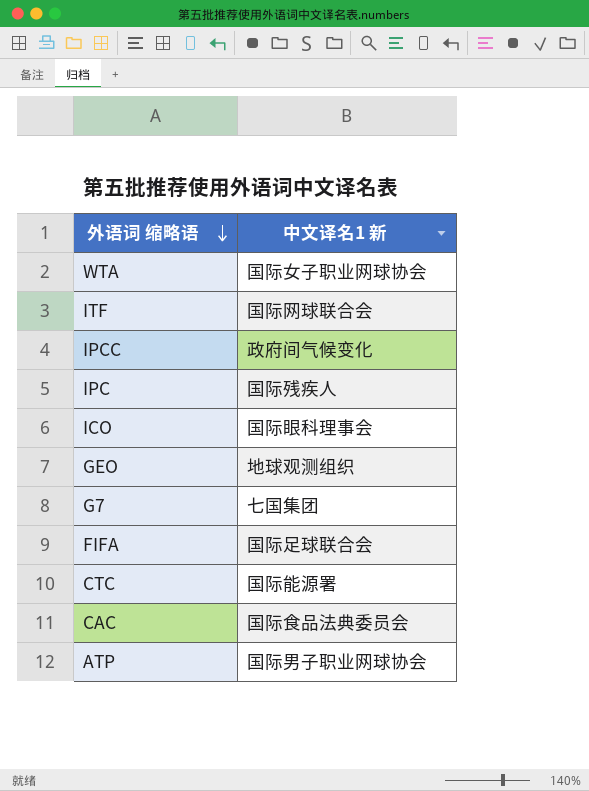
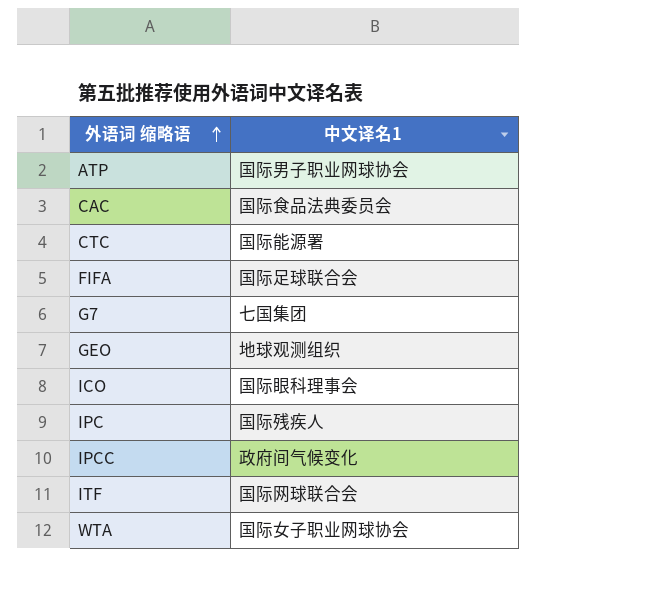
row order: 外语词 缩略语 descending -> 外语词 缩略语 ascending
column name: 中文译名1 新 -> 中文译名1

